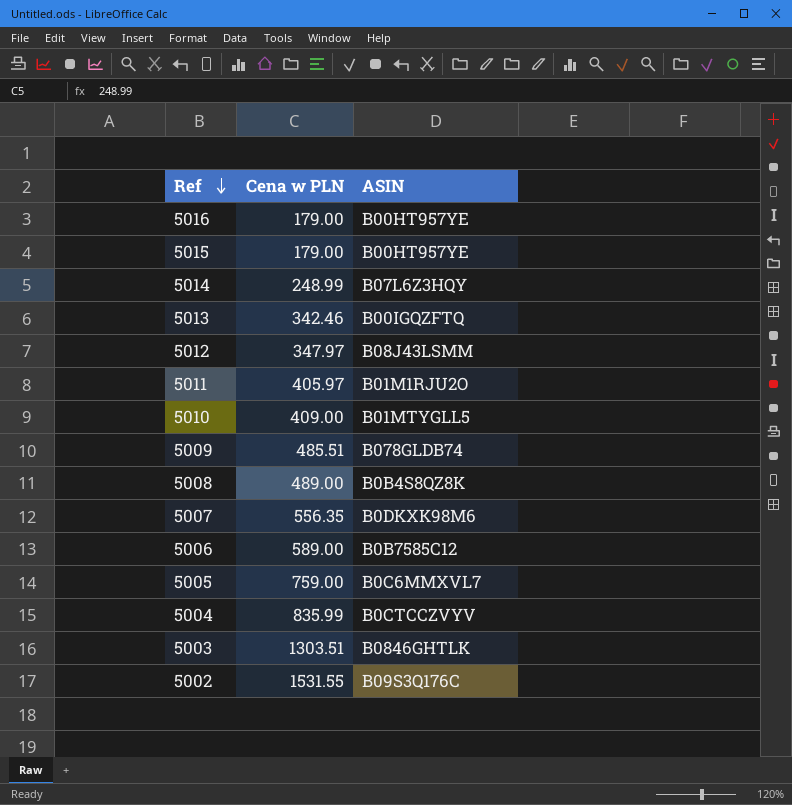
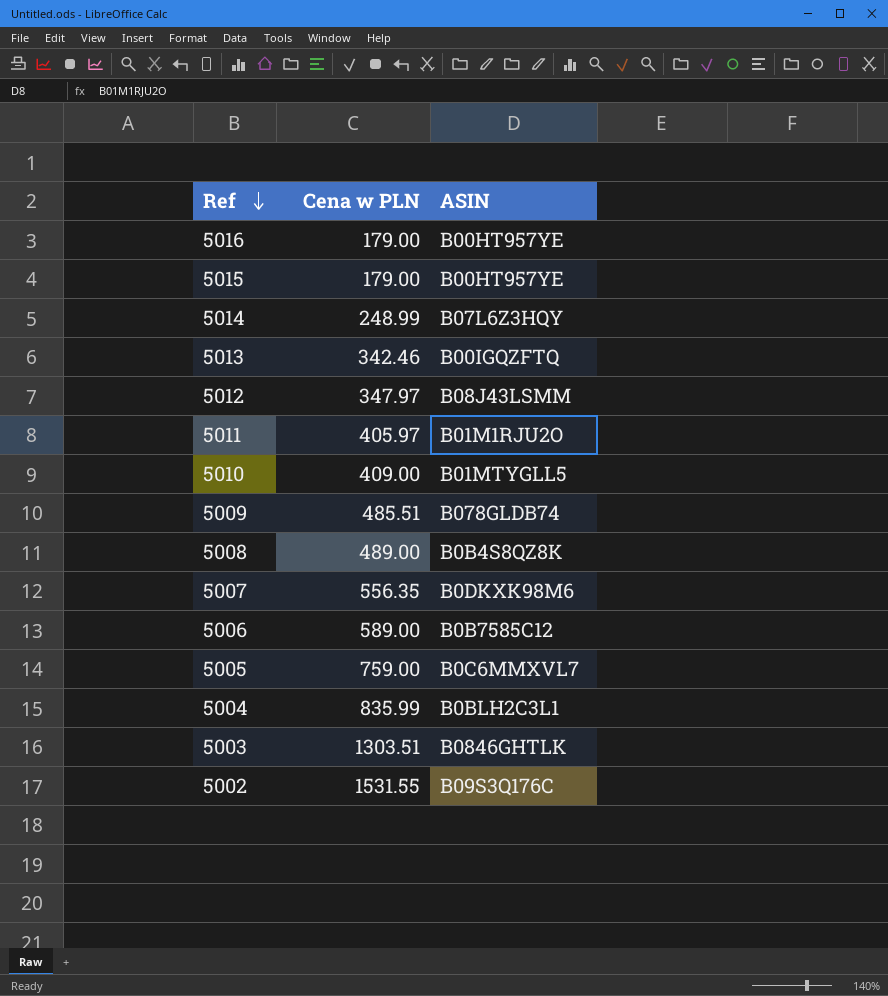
5004 | ASIN: B0CTCCZVYV -> B0BLH2C3L1

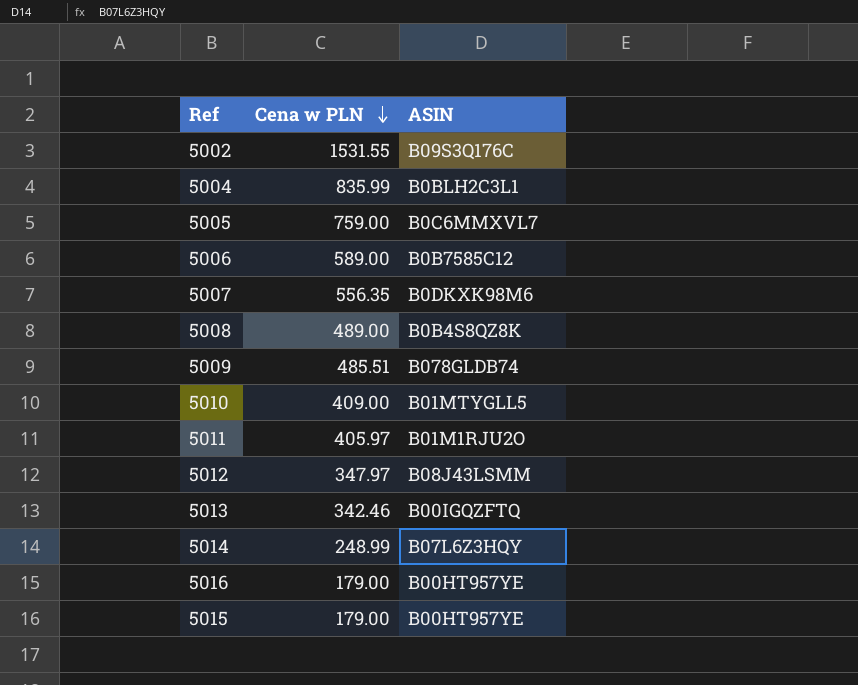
row order: Ref descending -> Cena w PLN descending
row 5003: 1303.51 | B0846GHTLK -> none

